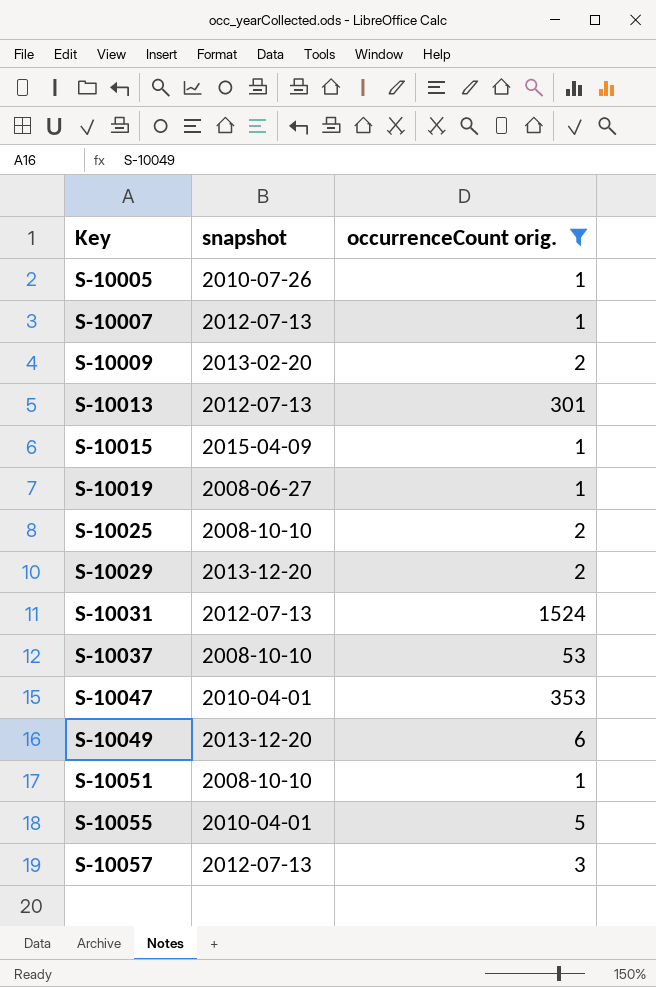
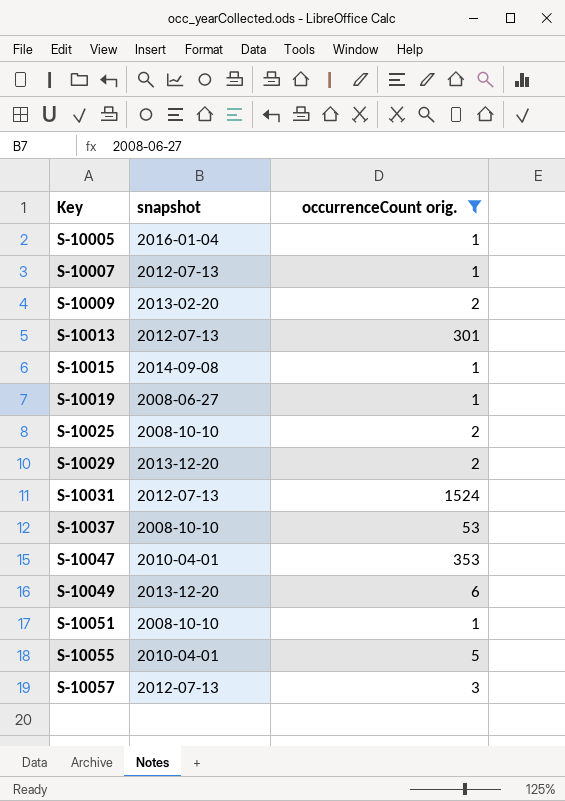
S-10005 | snapshot: 2010-07-26 -> 2016-01-04
S-10015 | snapshot: 2015-04-09 -> 2014-09-08

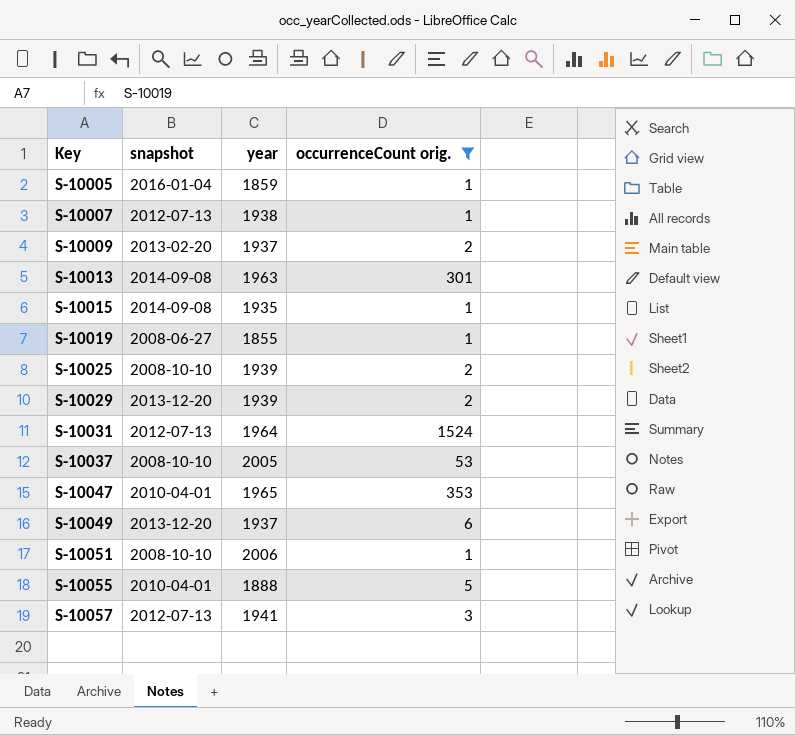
column year | position: none -> 3
S-10013 | snapshot: 2012-07-13 -> 2014-09-08

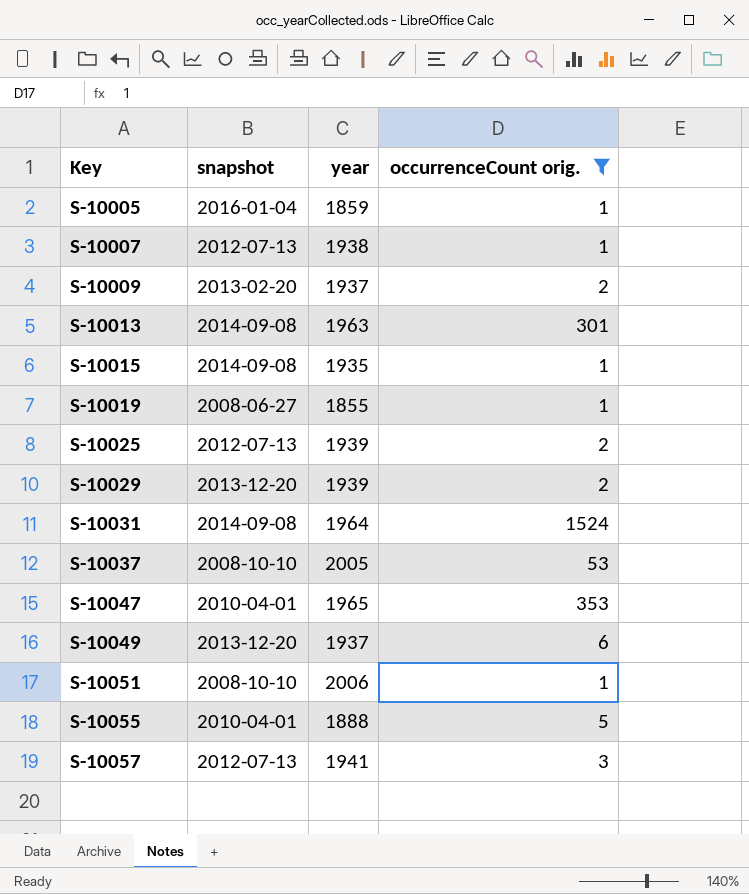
S-10025 | snapshot: 2008-10-10 -> 2012-07-13
S-10031 | snapshot: 2012-07-13 -> 2014-09-08

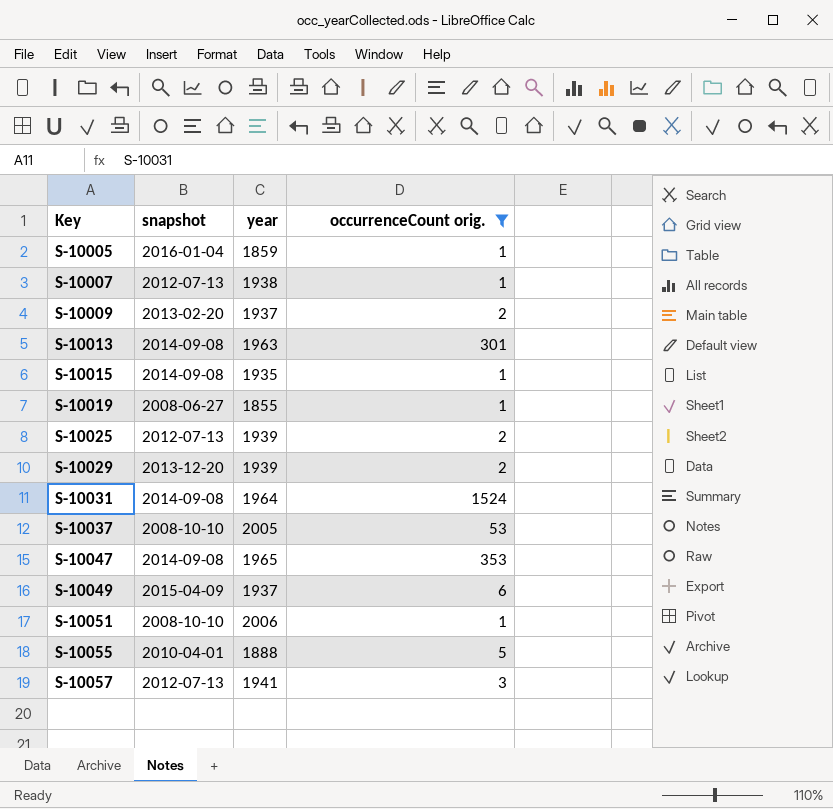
S-10047 | snapshot: 2010-04-01 -> 2014-09-08
S-10049 | snapshot: 2013-12-20 -> 2015-04-09

